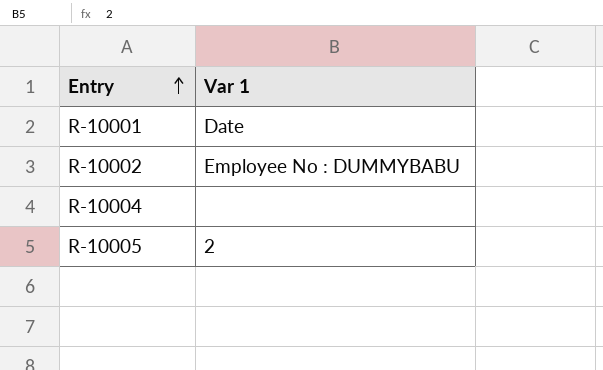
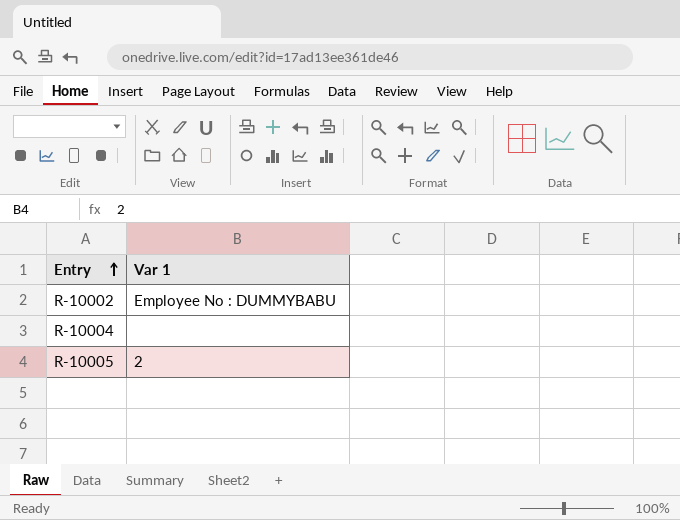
row R-10001: Date -> none

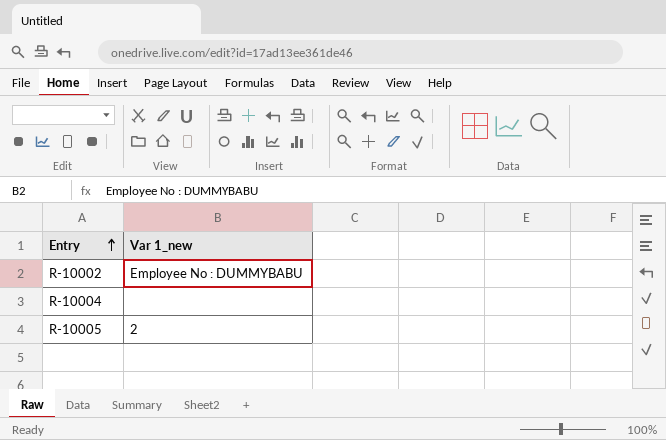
column name: Var 1 -> Var 1_new

